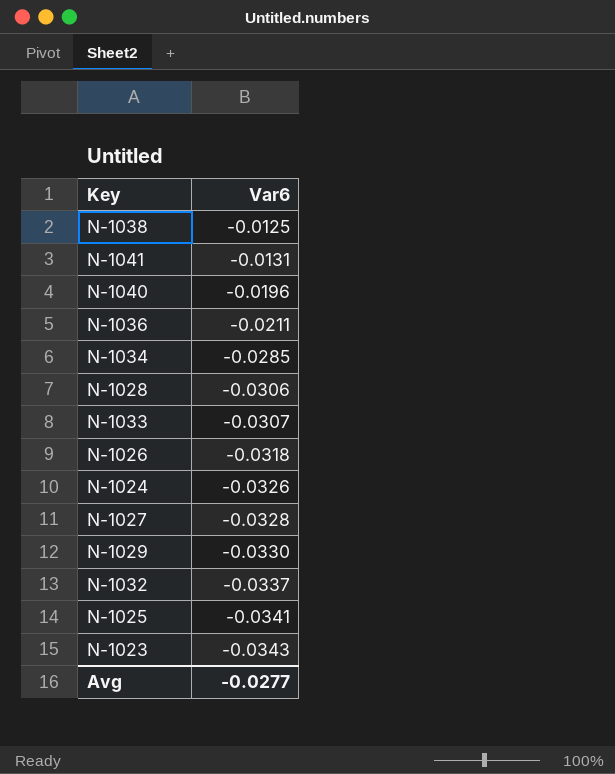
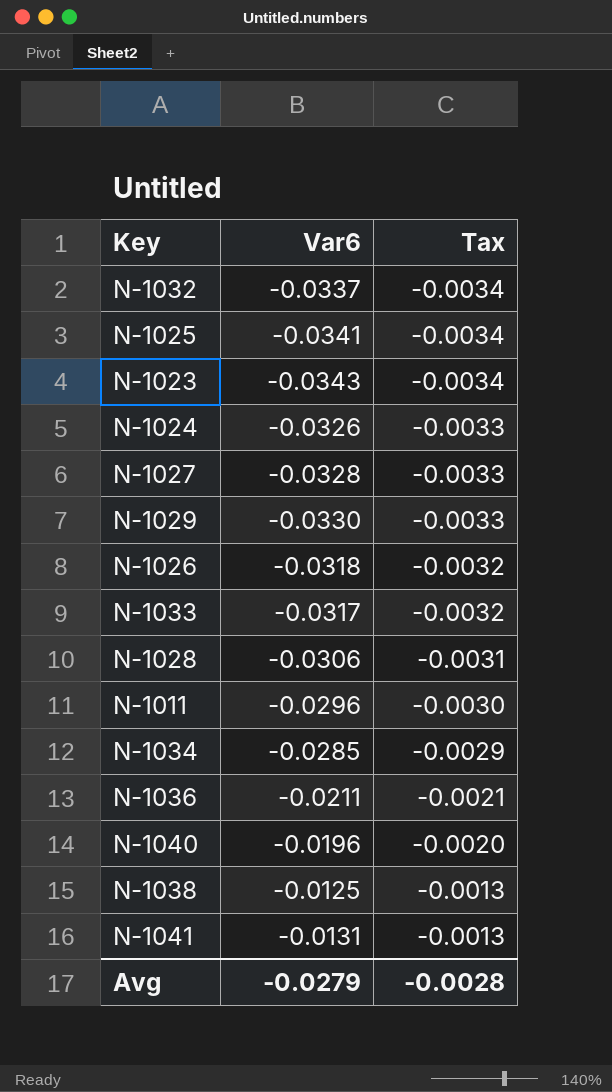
row order: Var6 descending -> Tax ascending
column Tax | formula: none -> [Var6] * 0.1
N-1033 | Var6: -0.0307 -> -0.0317
row N-1011: none -> -0.0296 | -0.0030
Avg | Var6: -0.0277 -> -0.0279

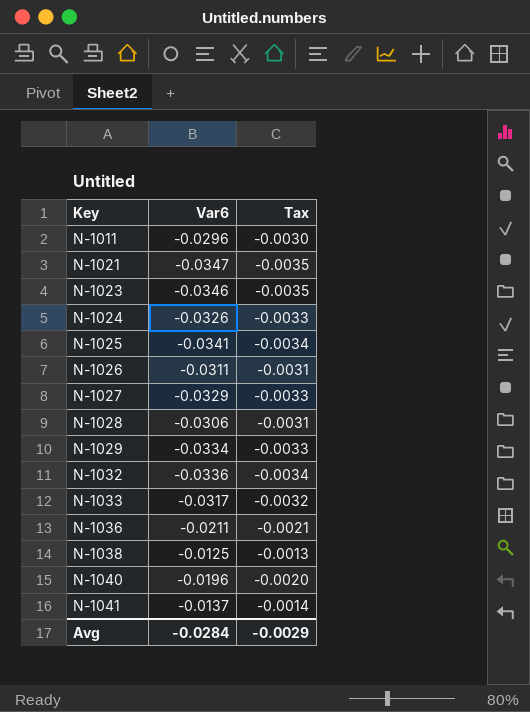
row order: Tax ascending -> Key ascending
row N-1034: -0.0285 | -0.0029 -> none
row N-1021: none -> -0.0347 | -0.0035
N-1023 | Var6: -0.0343 -> -0.0346
N-1023 | Tax: -0.0034 -> -0.0035
N-1026 | Var6: -0.0318 -> -0.0311
N-1026 | Tax: -0.0032 -> -0.0031
N-1027 | Var6: -0.0328 -> -0.0329
N-1029 | Var6: -0.0330 -> -0.0334
N-1032 | Var6: -0.0337 -> -0.0336
N-1041 | Var6: -0.0131 -> -0.0137
N-1041 | Tax: -0.0013 -> -0.0014
Avg | Var6: -0.0279 -> -0.0284
Avg | Tax: -0.0028 -> -0.0029

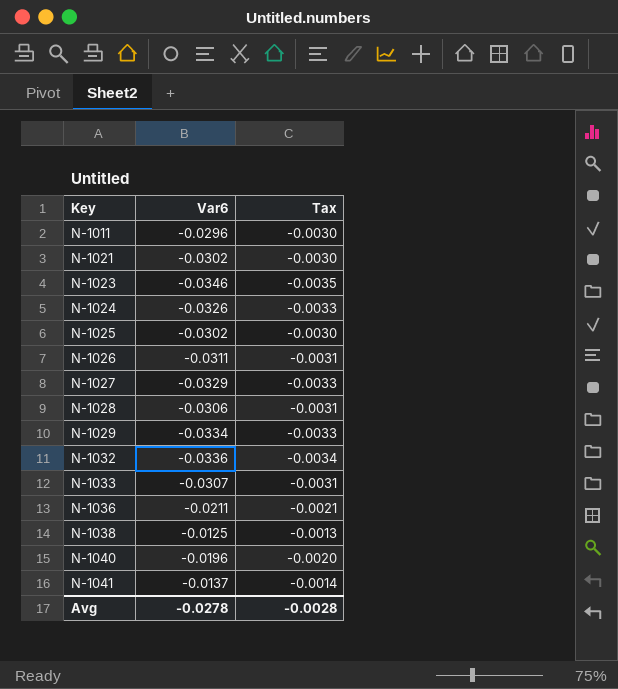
N-1021 | Var6: -0.0347 -> -0.0302
N-1021 | Tax: -0.0035 -> -0.0030
N-1025 | Var6: -0.0341 -> -0.0302
N-1025 | Tax: -0.0034 -> -0.0030
N-1033 | Var6: -0.0317 -> -0.0307
N-1033 | Tax: -0.0032 -> -0.0031
Avg | Var6: -0.0284 -> -0.0278
Avg | Tax: -0.0029 -> -0.0028

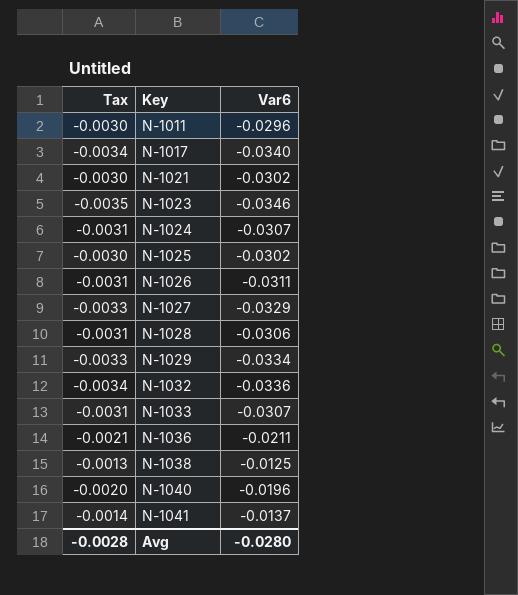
column Tax | position: 3 -> 1
row N-1017: none -> -0.0034 | -0.0340
N-1024 | Tax: -0.0033 -> -0.0031
N-1024 | Var6: -0.0326 -> -0.0307
Avg | Var6: -0.0278 -> -0.0280

